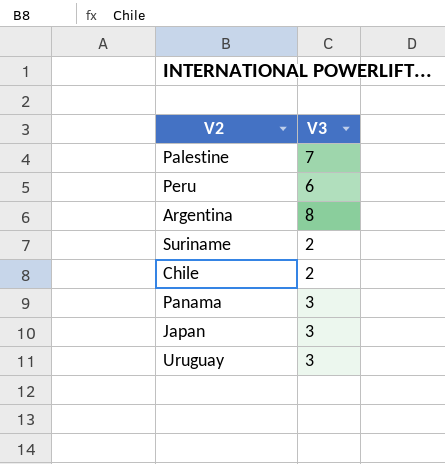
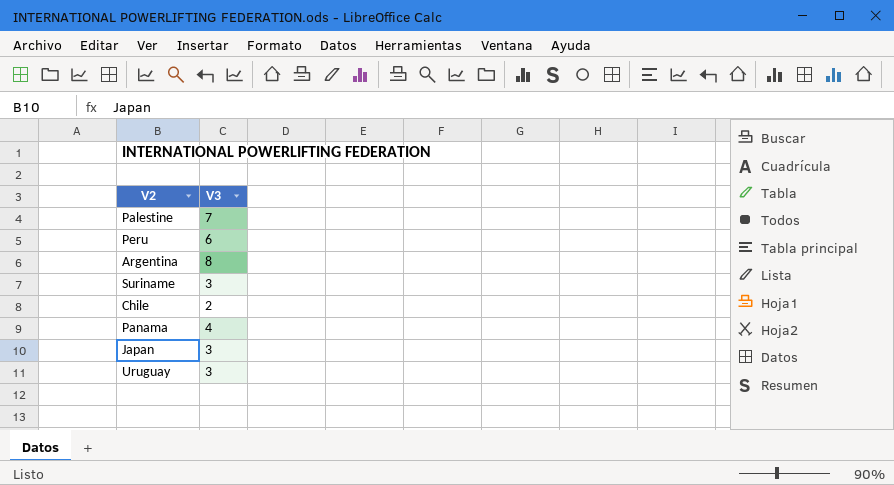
Suriname | V3: 2 -> 3
Panama | V3: 3 -> 4

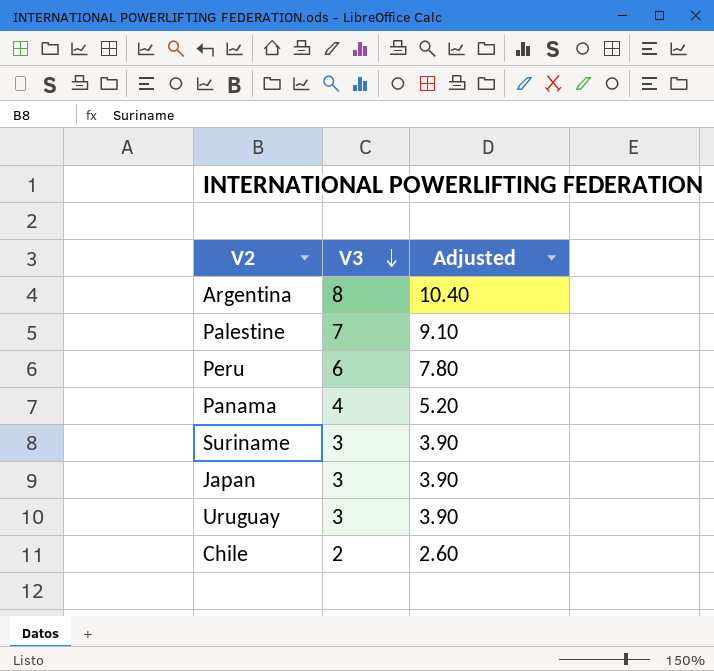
row order: none -> V3 descending
column Adjusted | formula: none -> [V3] * 1.3

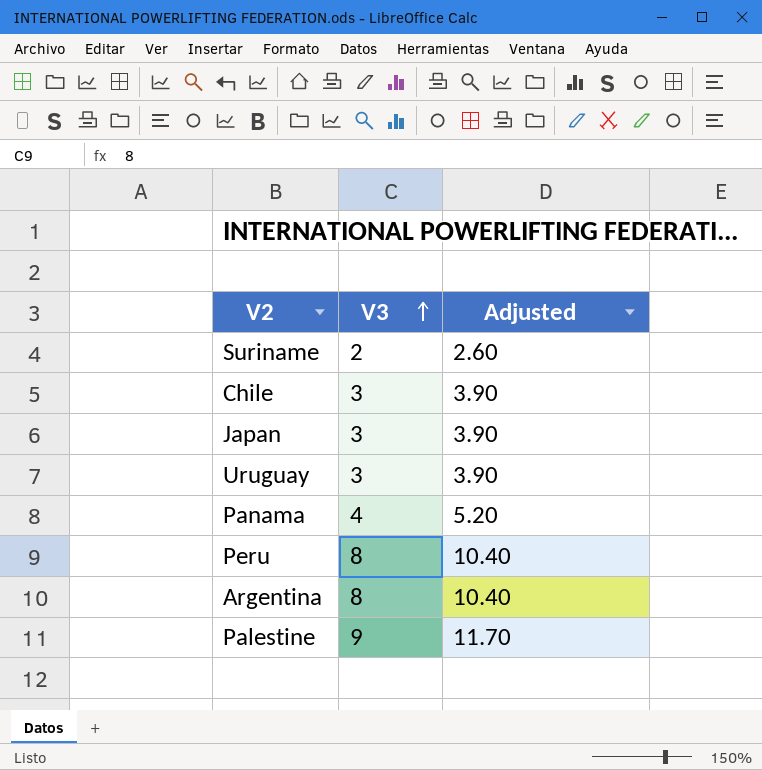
row order: V3 descending -> V3 ascending
Suriname | V3: 3 -> 2
Suriname | Adjusted: 3.90 -> 2.60
Chile | V3: 2 -> 3
Chile | Adjusted: 2.60 -> 3.90
Peru | V3: 6 -> 8
Peru | Adjusted: 7.80 -> 10.40
Palestine | V3: 7 -> 9
Palestine | Adjusted: 9.10 -> 11.70

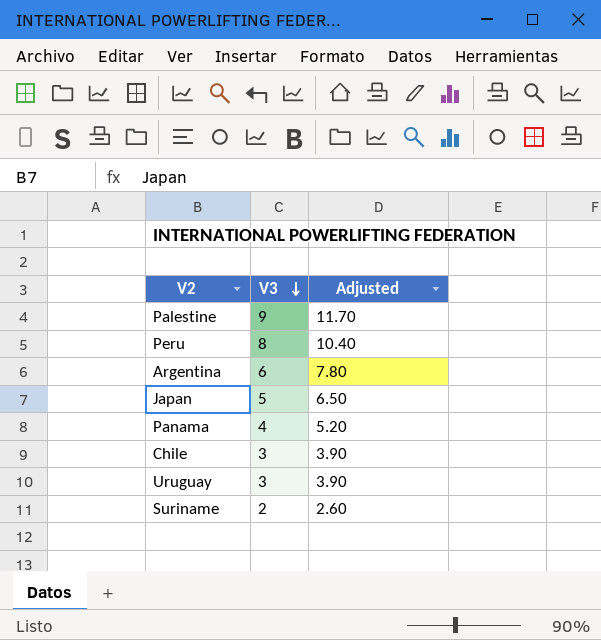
row order: V3 ascending -> V3 descending
Argentina | V3: 8 -> 6
Argentina | Adjusted: 10.40 -> 7.80
Japan | V3: 3 -> 5
Japan | Adjusted: 3.90 -> 6.50

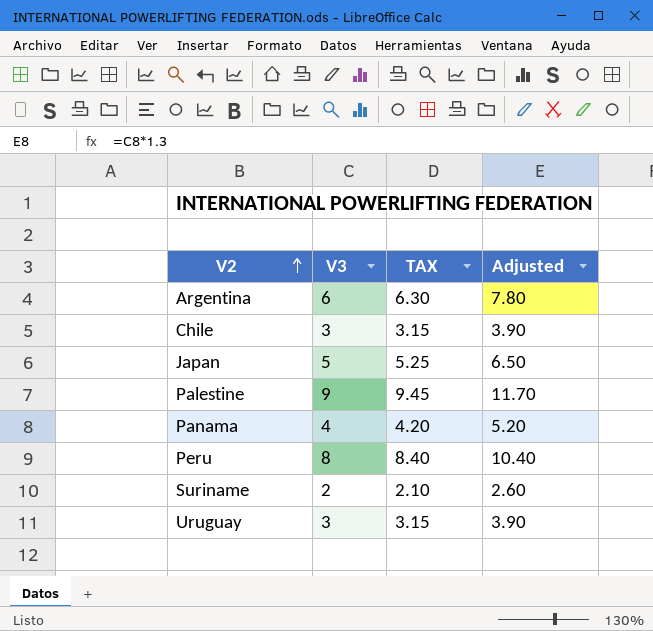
row order: V3 descending -> V2 ascending
column TAX | formula: none -> [V3] * 1.05

